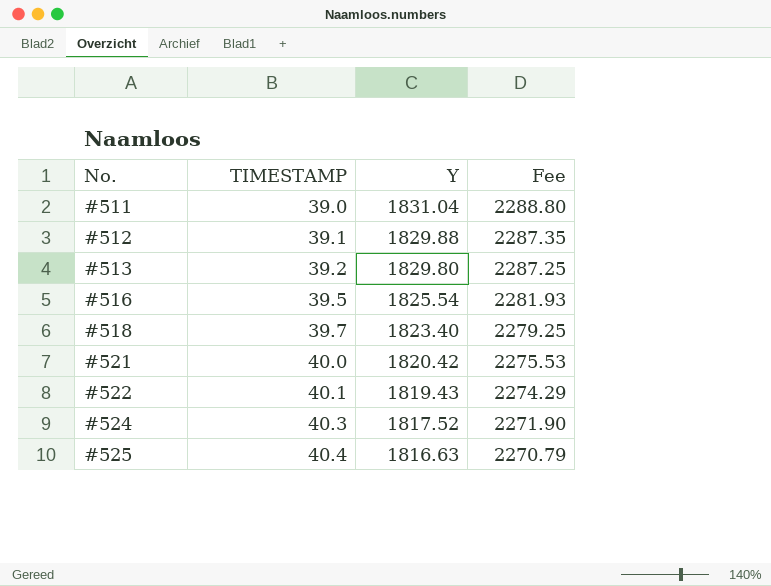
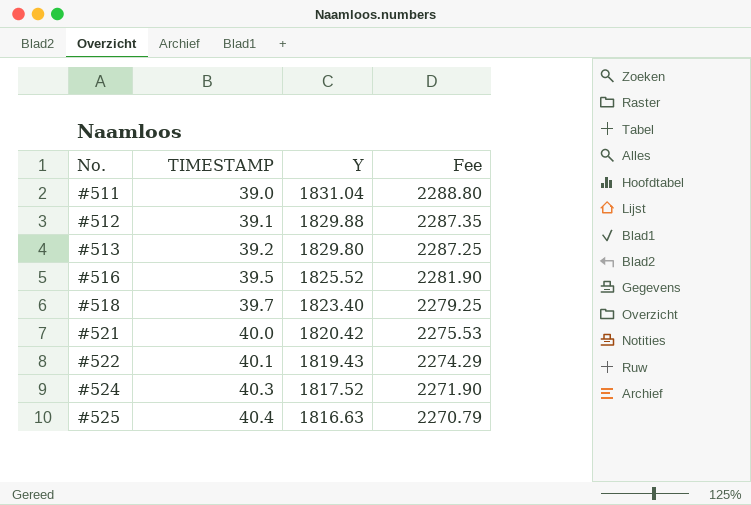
#516 | Y: 1825.54 -> 1825.52
#516 | Fee: 2281.93 -> 2281.90

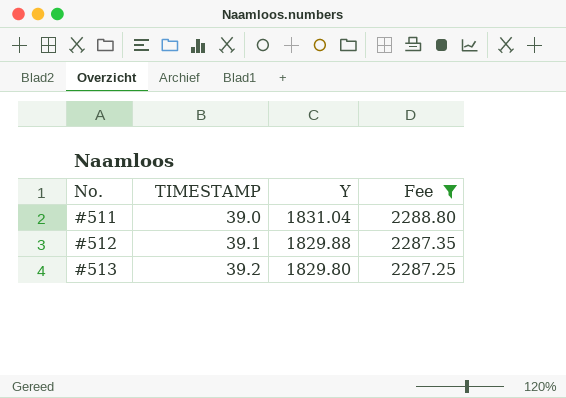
filter: none -> Fee >= 2287.25

